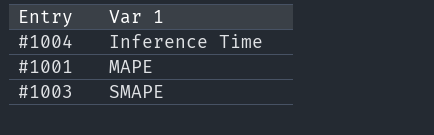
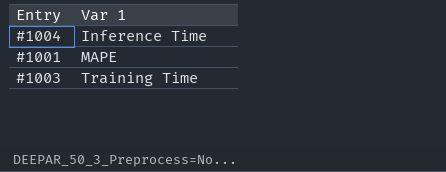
#1003 | Var 1: SMAPE -> Training Time

